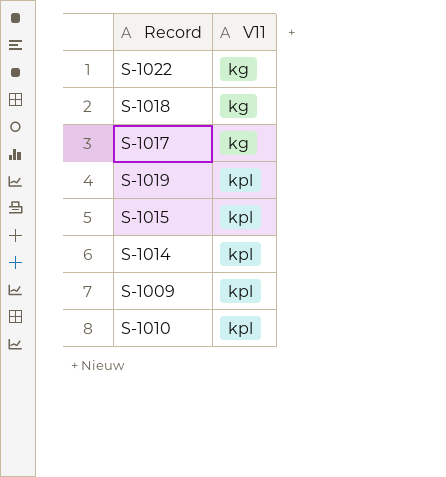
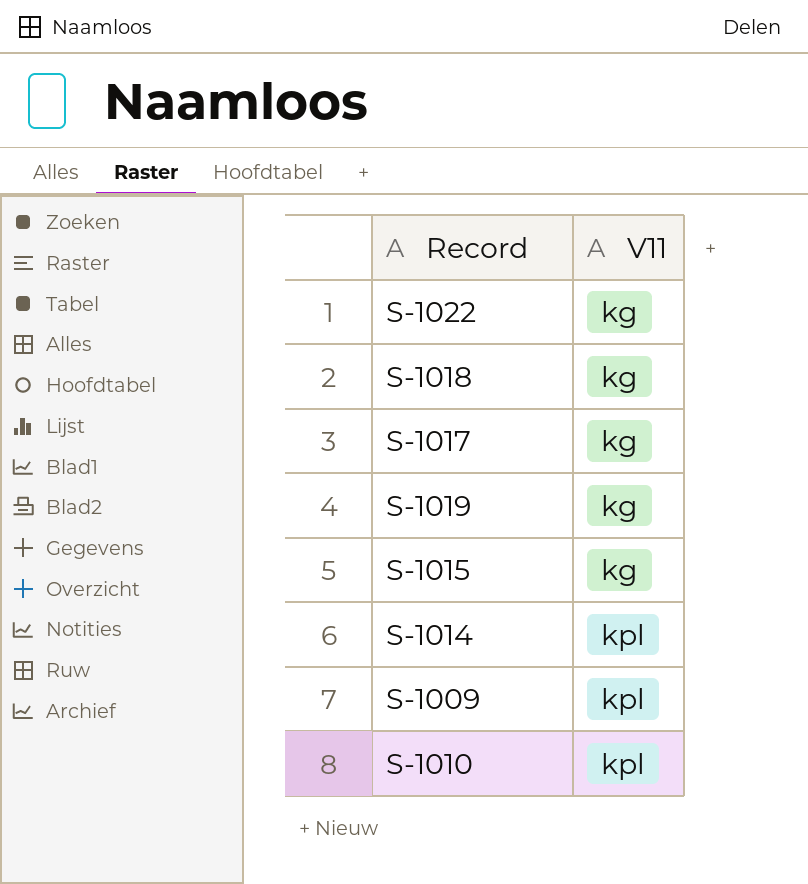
S-1019 | V11: kpl -> kg
S-1015 | V11: kpl -> kg

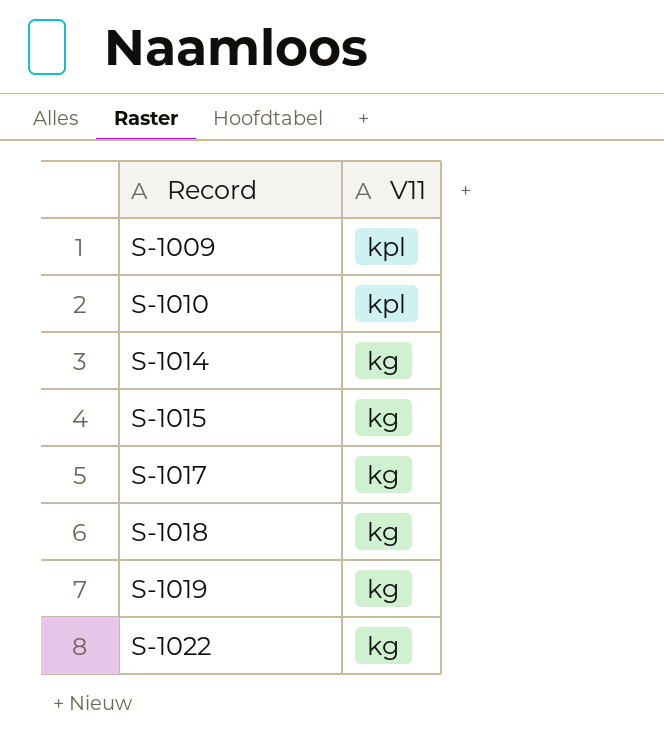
row order: V11 ascending -> Record ascending
S-1014 | V11: kpl -> kg

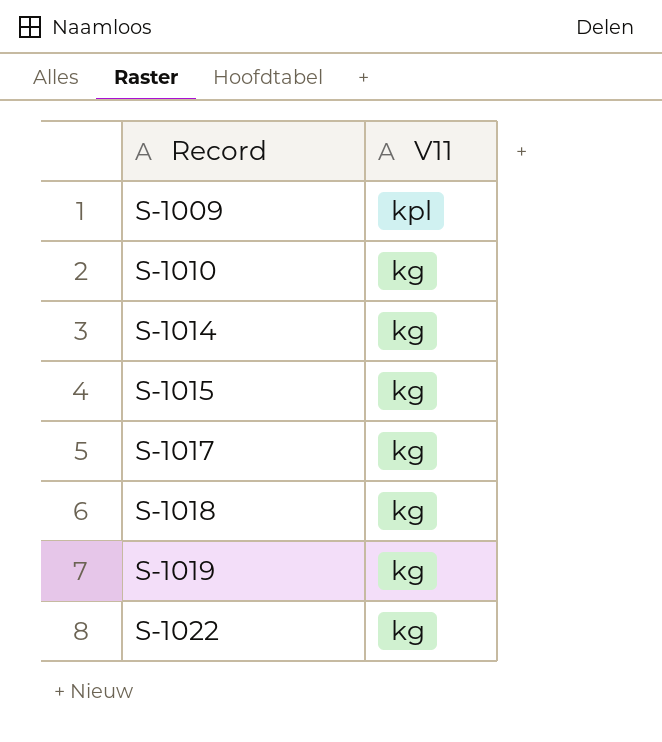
S-1010 | V11: kpl -> kg

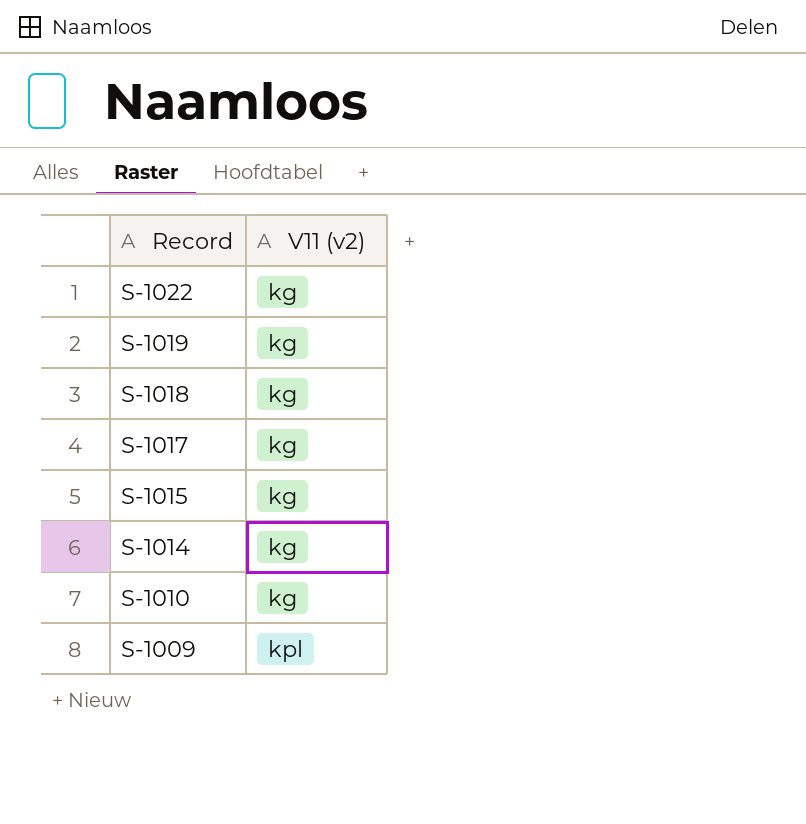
row order: Record ascending -> Record descending
column name: V11 -> V11 (v2)

